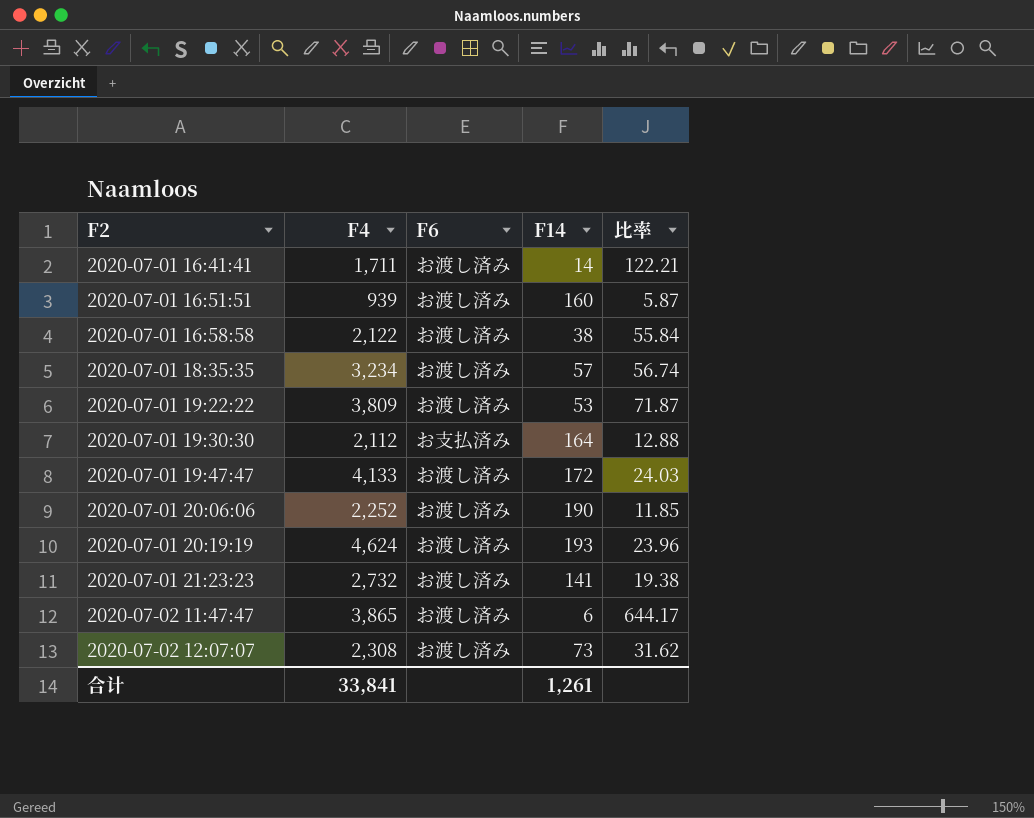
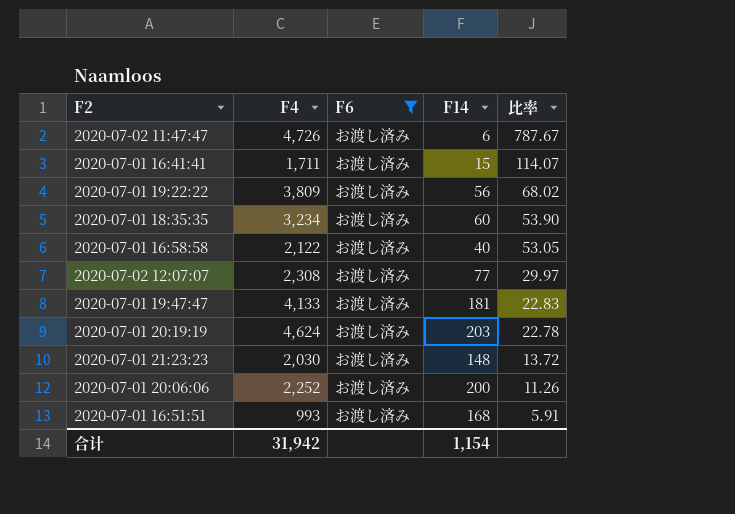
filter: none -> F6 = お渡し済み
row order: F2 ascending -> 比率 descending
2020-07-02 11:47:47 | F4: 3,865 -> 4,726
2020-07-02 11:47:47 | 比率: 644.17 -> 787.67
2020-07-01 16:41:41 | F14: 14 -> 15
2020-07-01 16:41:41 | 比率: 122.21 -> 114.07
2020-07-01 19:22:22 | F14: 53 -> 56
2020-07-01 19:22:22 | 比率: 71.87 -> 68.02
2020-07-01 18:35:35 | F14: 57 -> 60
2020-07-01 18:35:35 | 比率: 56.74 -> 53.90
2020-07-01 16:58:58 | F14: 38 -> 40
2020-07-01 16:58:58 | 比率: 55.84 -> 53.05
2020-07-02 12:07:07 | F14: 73 -> 77
2020-07-02 12:07:07 | 比率: 31.62 -> 29.97
2020-07-01 19:47:47 | F14: 172 -> 181
2020-07-01 19:47:47 | 比率: 24.03 -> 22.83
2020-07-01 20:19:19 | F14: 193 -> 203
2020-07-01 20:19:19 | 比率: 23.96 -> 22.78
2020-07-01 21:23:23 | F4: 2,732 -> 2,030
2020-07-01 21:23:23 | F14: 141 -> 148
2020-07-01 21:23:23 | 比率: 19.38 -> 13.72
2020-07-01 20:06:06 | F14: 190 -> 200
2020-07-01 20:06:06 | 比率: 11.85 -> 11.26
2020-07-01 16:51:51 | F4: 939 -> 993
2020-07-01 16:51:51 | F14: 160 -> 168
2020-07-01 16:51:51 | 比率: 5.87 -> 5.91
合计 | F4: 33,841 -> 31,942
合计 | F14: 1,261 -> 1,154

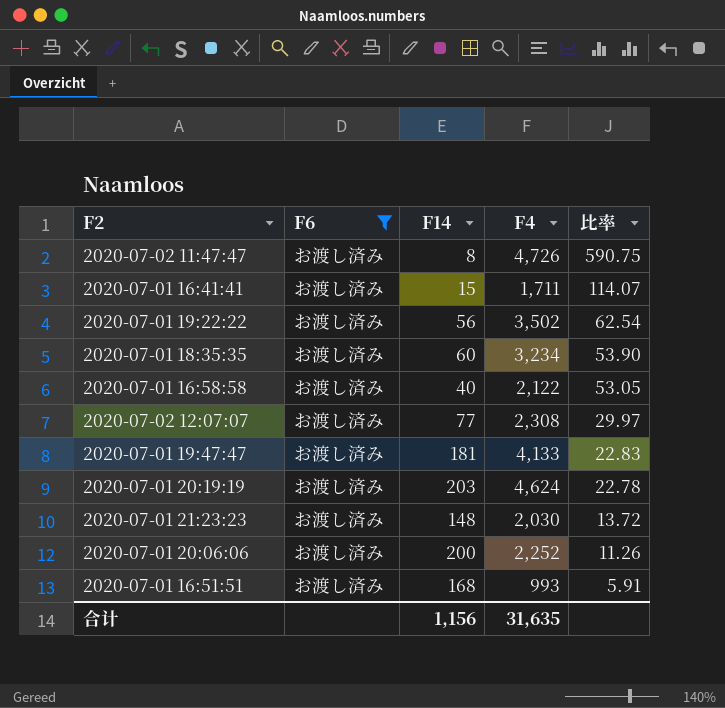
column F4 | position: 2 -> 4
2020-07-02 11:47:47 | F14: 6 -> 8
2020-07-02 11:47:47 | 比率: 787.67 -> 590.75
2020-07-01 19:22:22 | F4: 3,809 -> 3,502
2020-07-01 19:22:22 | 比率: 68.02 -> 62.54
合计 | F14: 1,154 -> 1,156
合计 | F4: 31,942 -> 31,635

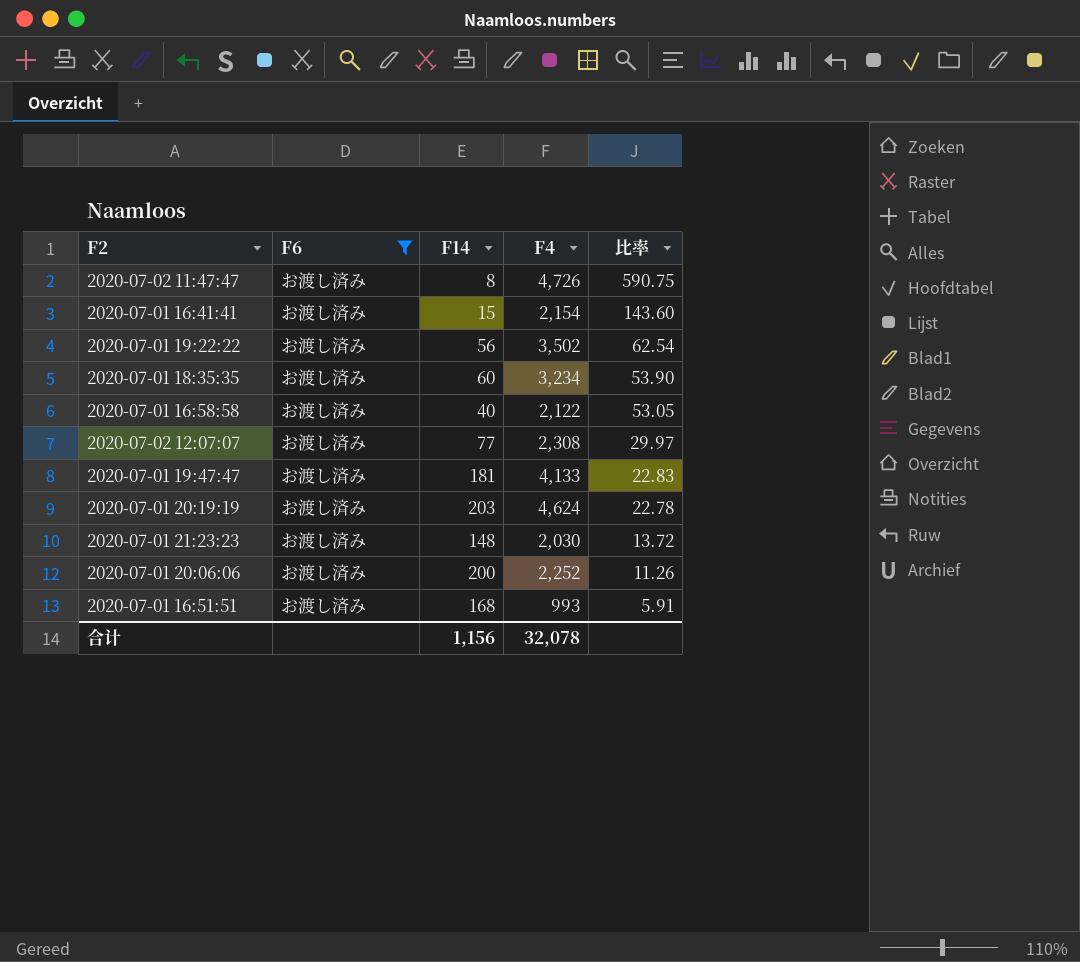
2020-07-01 16:41:41 | F4: 1,711 -> 2,154
2020-07-01 16:41:41 | 比率: 114.07 -> 143.60
合计 | F4: 31,635 -> 32,078

